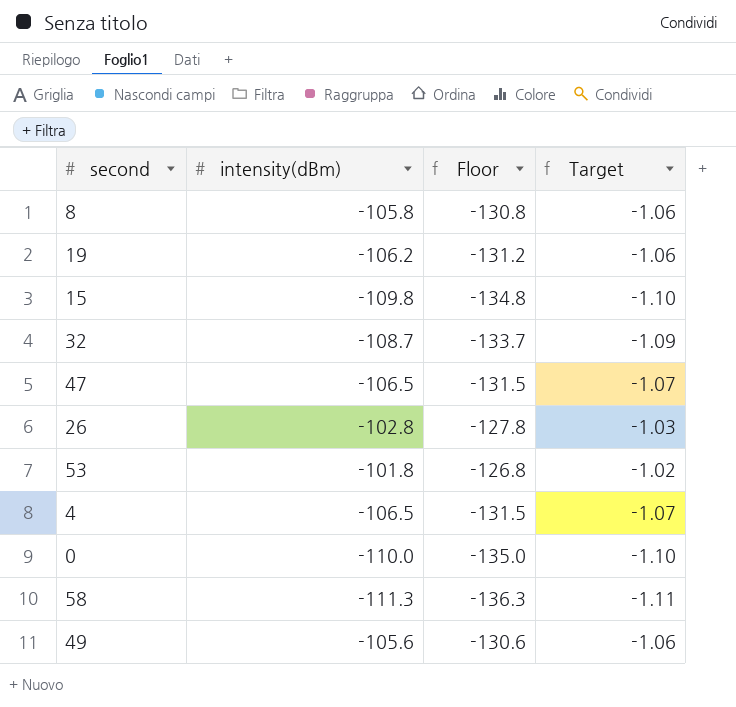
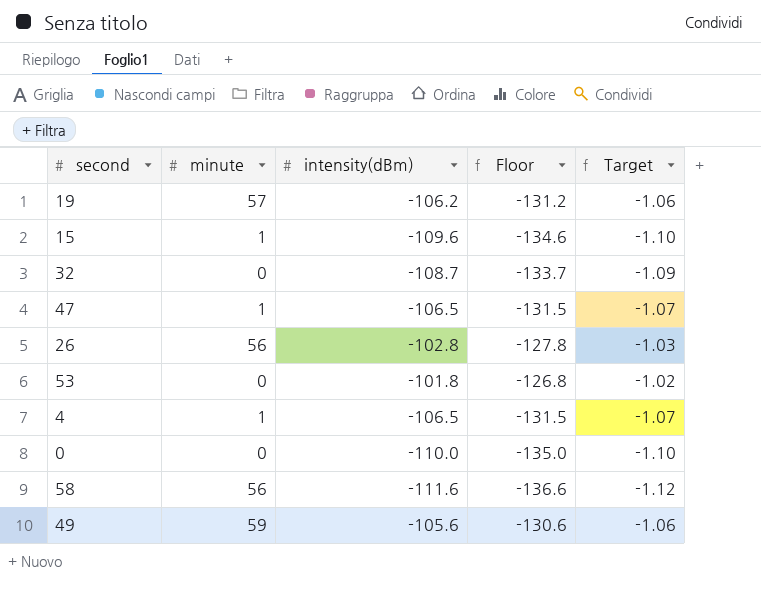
column minute | position: none -> 2
row 8: -105.8 | -130.8 | -1.06 -> none
15 | intensity(dBm): -109.8 -> -109.6
15 | Floor: -134.8 -> -134.6
58 | intensity(dBm): -111.3 -> -111.6
58 | Floor: -136.3 -> -136.6
58 | Target: -1.11 -> -1.12

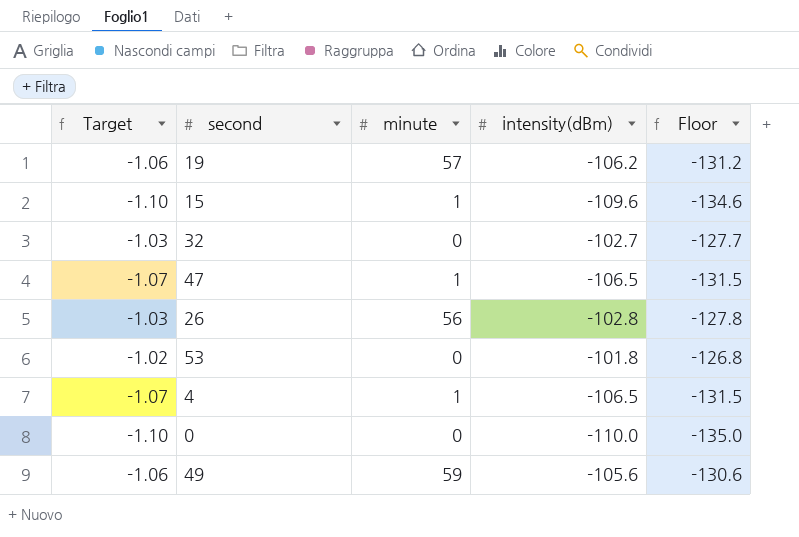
column Target | position: 5 -> 1
row 58: 56 | -111.6 | -136.6 | -1.12 -> none
32 | Target: -1.09 -> -1.03
32 | intensity(dBm): -108.7 -> -102.7
32 | Floor: -133.7 -> -127.7

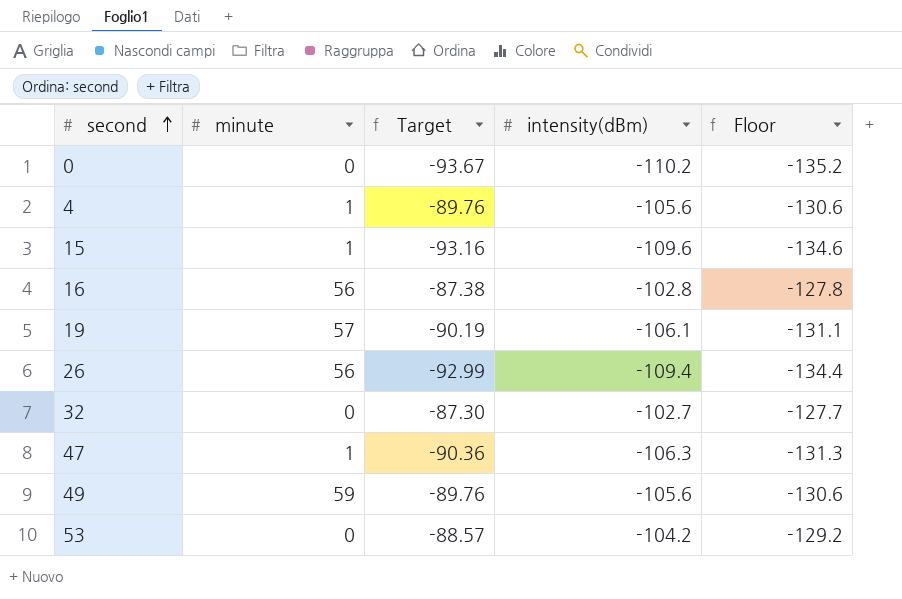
row order: none -> second ascending
column Target | formula: [intensity(dBm)] * 0.01 -> [intensity(dBm)] * 0.85
column Target | position: 1 -> 3
0 | intensity(dBm): -110.0 -> -110.2
0 | Floor: -135.0 -> -135.2
4 | intensity(dBm): -106.5 -> -105.6
4 | Floor: -131.5 -> -130.6
row 16: none -> 56 | -87.38 | -102.8 | -127.8
19 | intensity(dBm): -106.2 -> -106.1
19 | Floor: -131.2 -> -131.1
26 | intensity(dBm): -102.8 -> -109.4
26 | Floor: -127.8 -> -134.4
47 | intensity(dBm): -106.5 -> -106.3
47 | Floor: -131.5 -> -131.3
53 | intensity(dBm): -101.8 -> -104.2
53 | Floor: -126.8 -> -129.2

